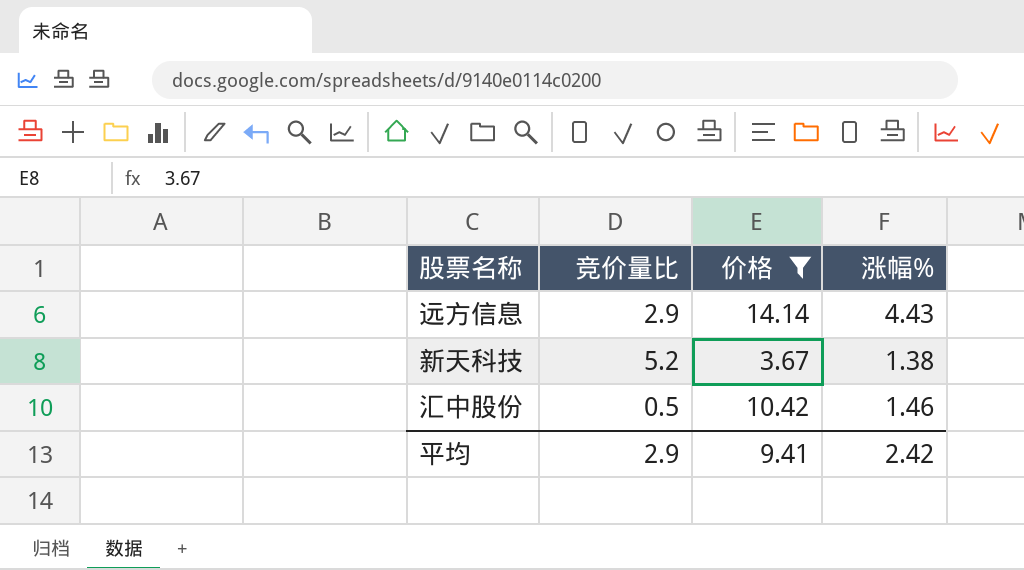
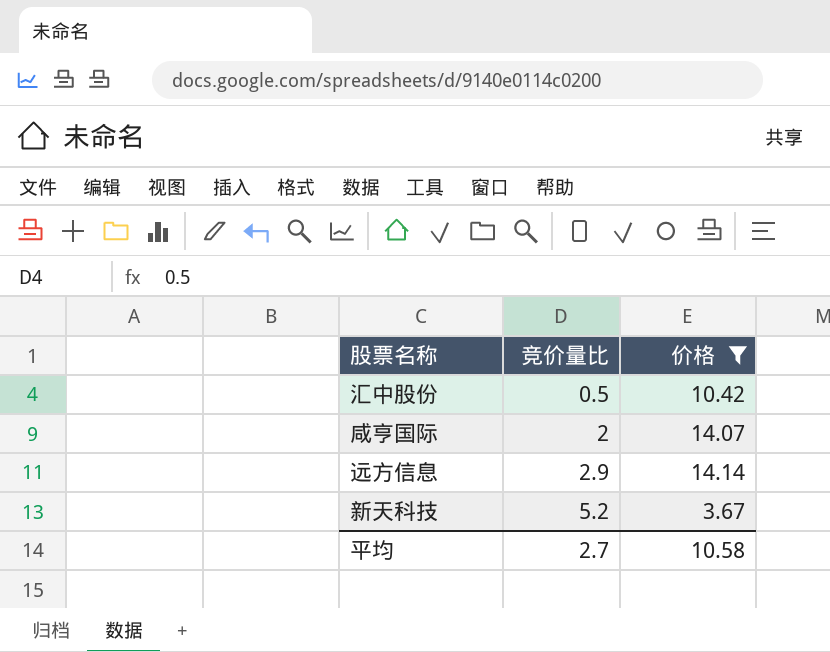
row order: none -> 竞价量比 ascending
column 涨幅% | position: 4 -> none
row 咸亨国际: none -> 2 | 14.07
平均 | 竞价量比: 2.9 -> 2.7
平均 | 价格: 9.41 -> 10.58

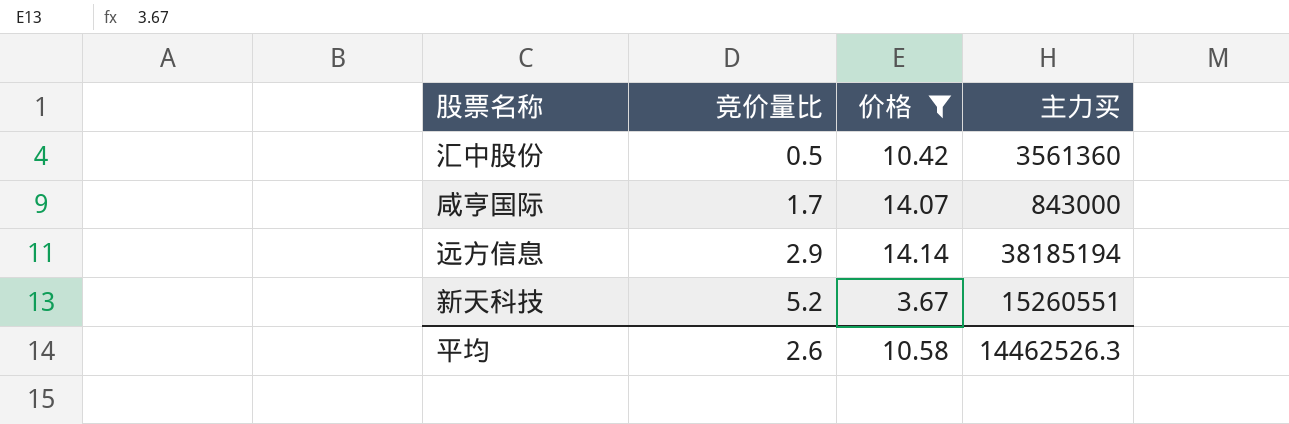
column 主力买 | position: none -> 4
咸亨国际 | 竞价量比: 2 -> 1.7
平均 | 竞价量比: 2.7 -> 2.6

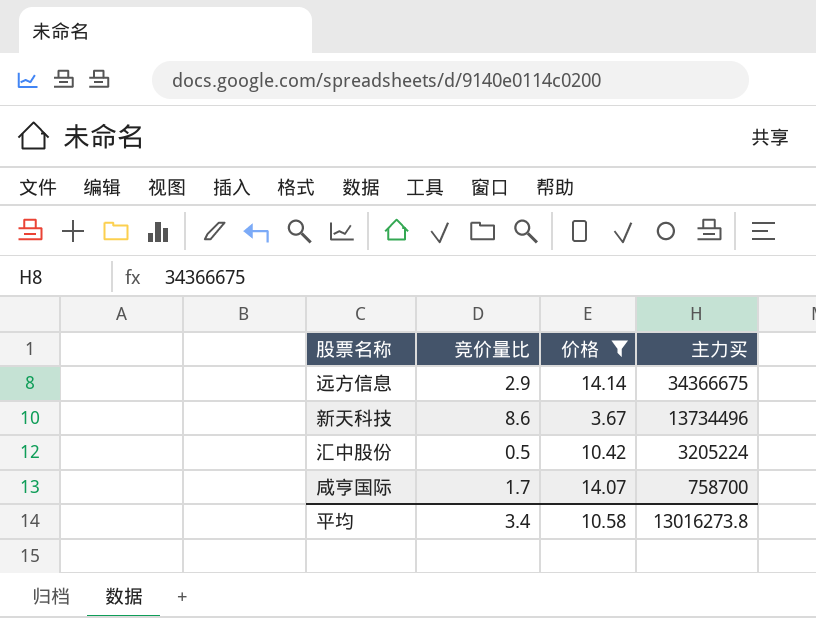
row order: 竞价量比 ascending -> 主力买 descending
远方信息 | 主力买: 38185194 -> 34366675
新天科技 | 竞价量比: 5.2 -> 8.6
新天科技 | 主力买: 15260551 -> 13734496
汇中股份 | 主力买: 3561360 -> 3205224
咸亨国际 | 主力买: 843000 -> 758700
平均 | 竞价量比: 2.6 -> 3.4
平均 | 主力买: 14462526.3 -> 13016273.8

